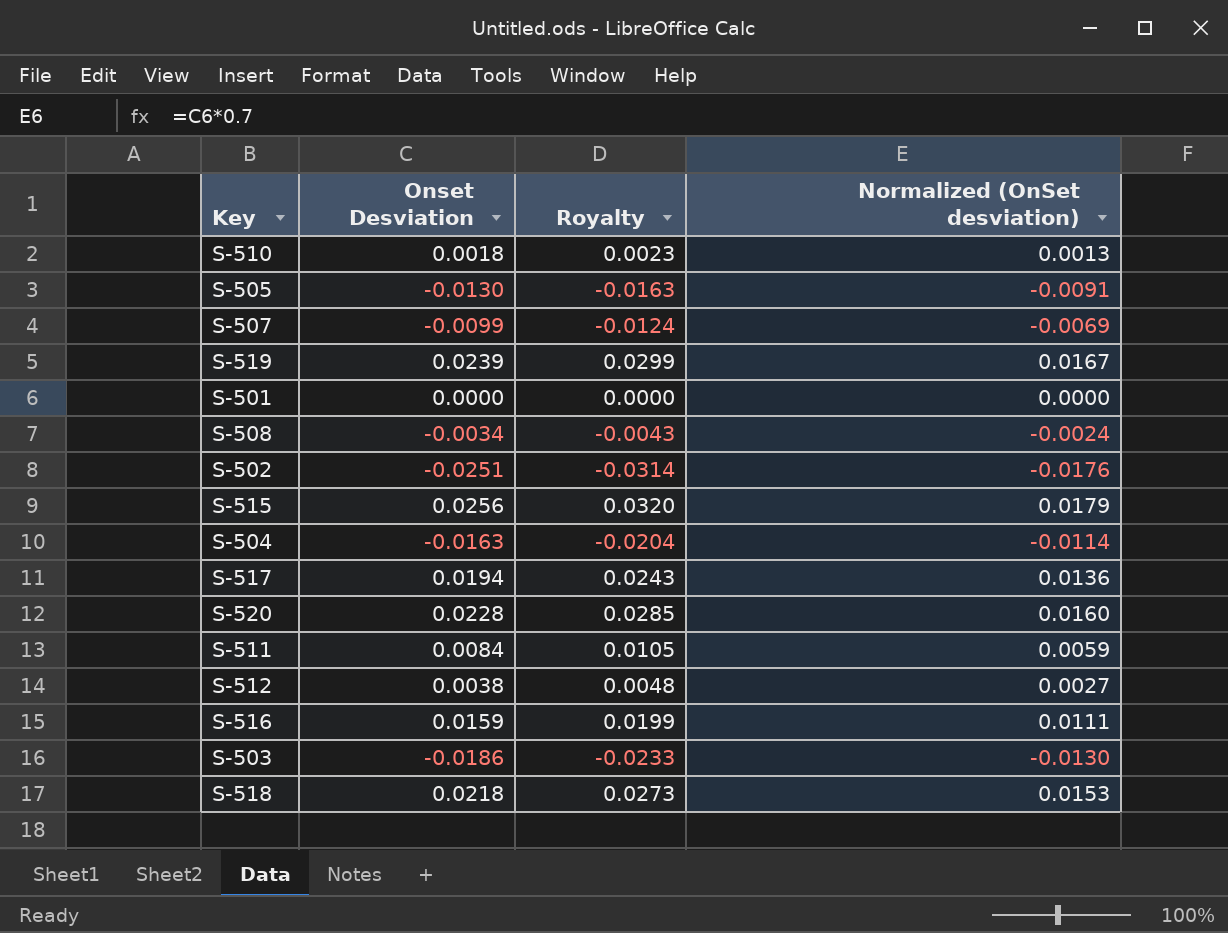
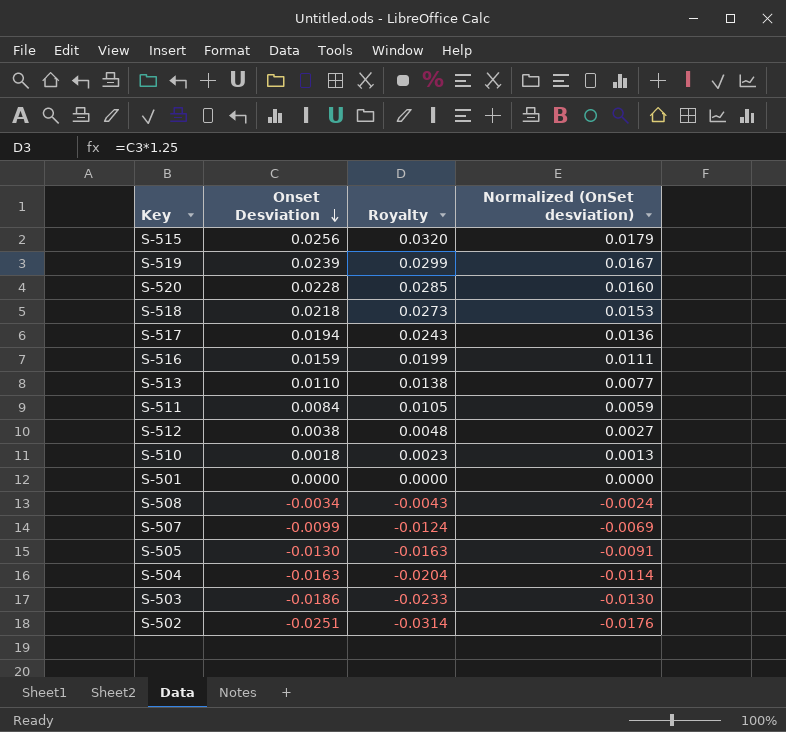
row order: none -> Onset Desviation descending
row S-513: none -> 0.0110 | 0.0138 | 0.0077

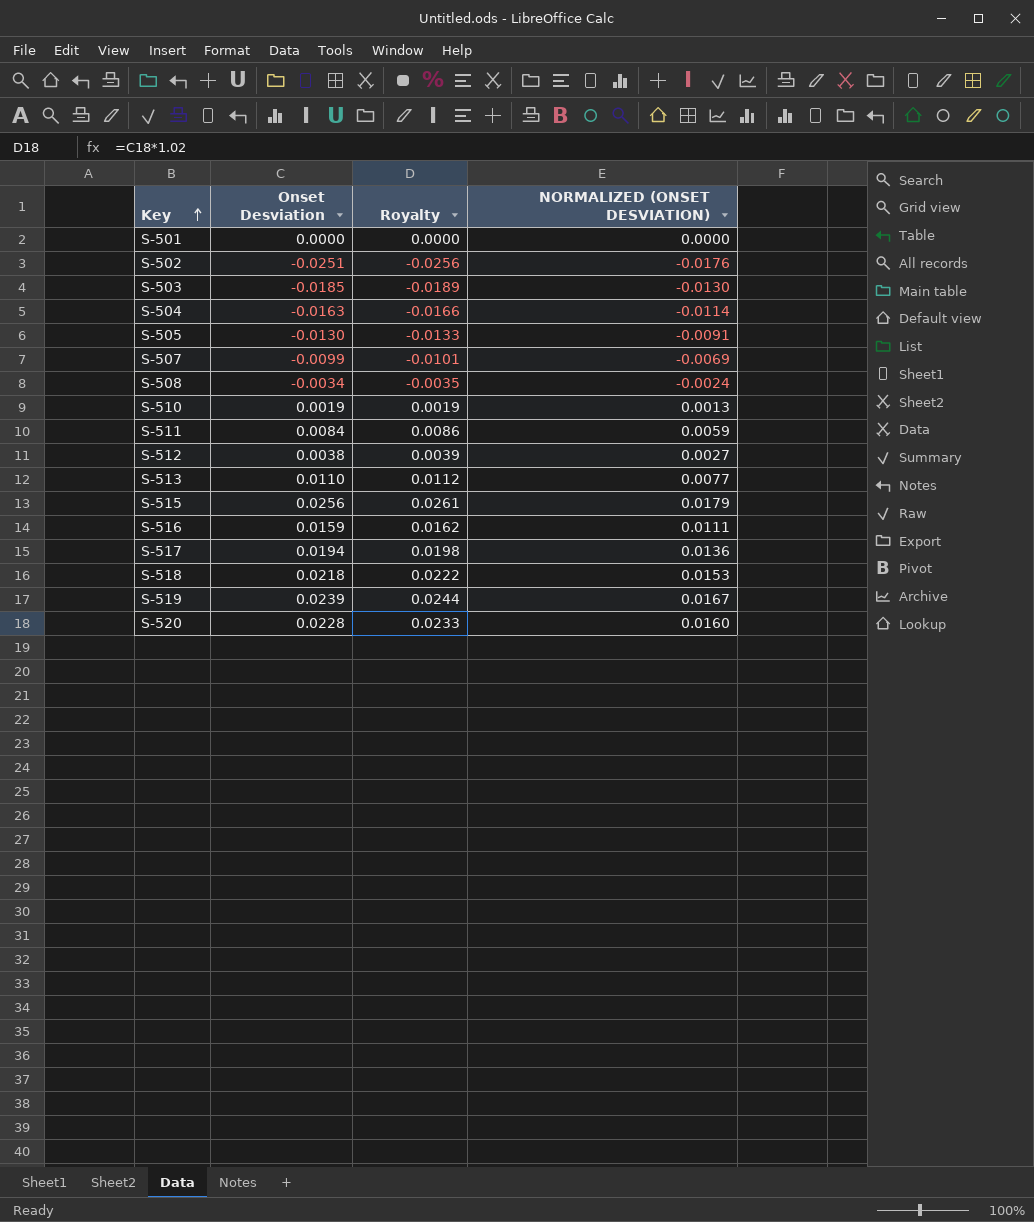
row order: Onset Desviation descending -> Key ascending
column Royalty | formula: [Onset Desviation] * 1.25 -> [Onset Desviation] * 1.02
column name: Normalized (OnSet desviation) -> NORMALIZED (ONSET DESVIATION)
S-503 | Onset Desviation: -0.0186 -> -0.0185
S-510 | Onset Desviation: 0.0018 -> 0.0019

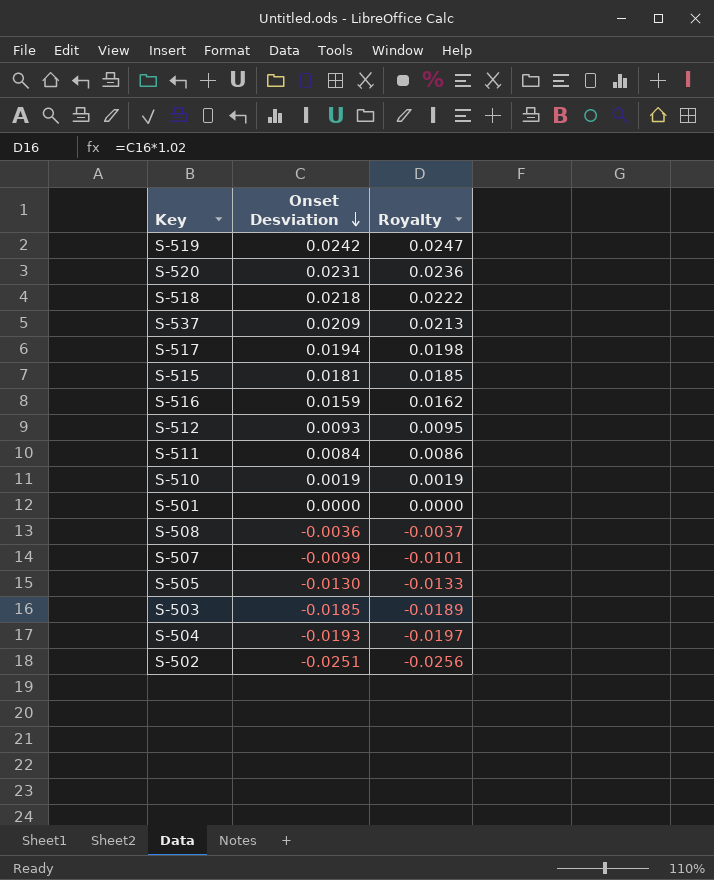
row order: Key ascending -> Onset Desviation descending
column NORMALIZED (ONSET DESVIATION) | formula: [Onset Desviation] * 0.7 -> none
row S-513: 0.0110 | 0.0112 | 0.0077 -> none
S-519 | Onset Desviation: 0.0239 -> 0.0242
S-519 | Royalty: 0.0244 -> 0.0247
S-520 | Onset Desviation: 0.0228 -> 0.0231
S-520 | Royalty: 0.0233 -> 0.0236
row S-537: none -> 0.0209 | 0.0213
S-515 | Onset Desviation: 0.0256 -> 0.0181
S-515 | Royalty: 0.0261 -> 0.0185
S-512 | Onset Desviation: 0.0038 -> 0.0093
S-512 | Royalty: 0.0039 -> 0.0095
S-508 | Onset Desviation: -0.0034 -> -0.0036
S-508 | Royalty: -0.0035 -> -0.0037
S-504 | Onset Desviation: -0.0163 -> -0.0193
S-504 | Royalty: -0.0166 -> -0.0197

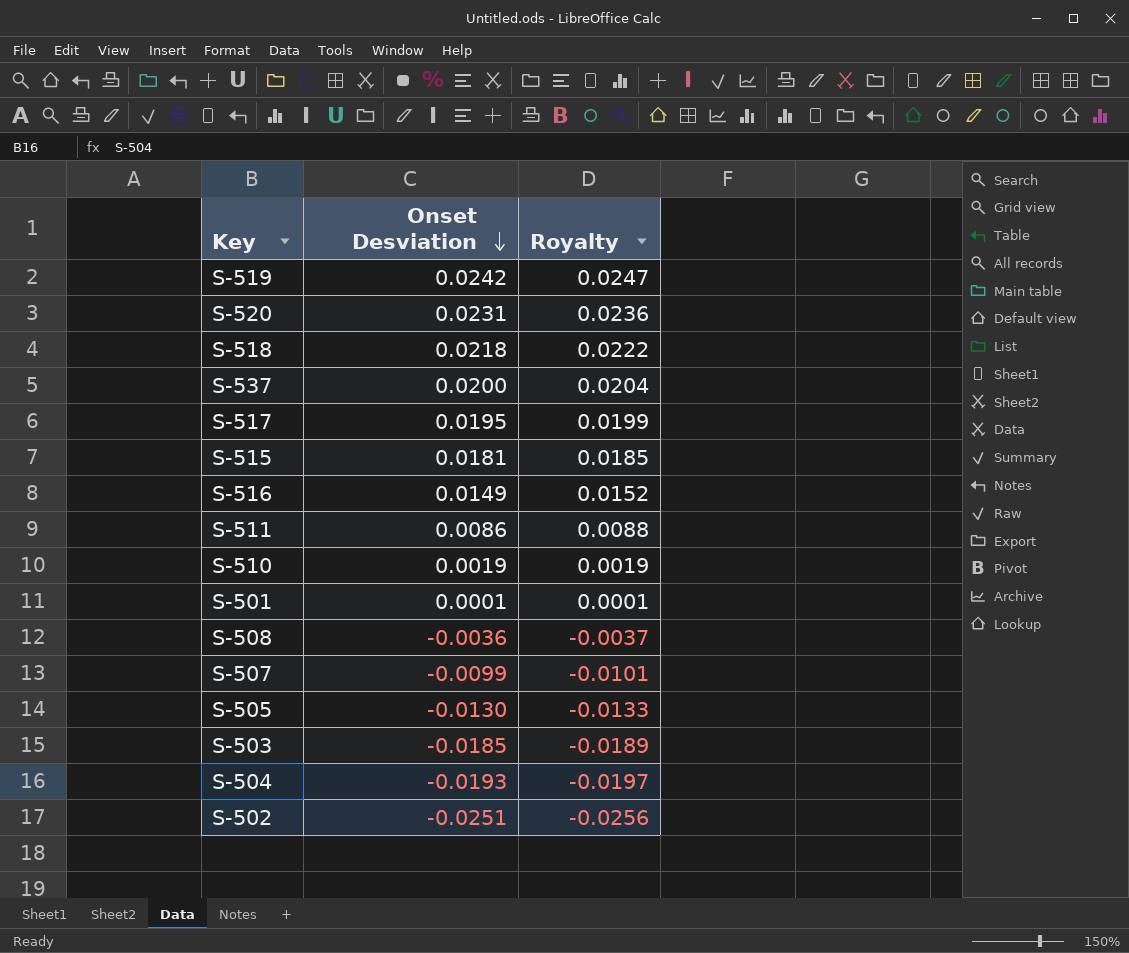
row S-512: 0.0093 | 0.0095 -> none
S-537 | Onset Desviation: 0.0209 -> 0.0200
S-537 | Royalty: 0.0213 -> 0.0204
S-517 | Onset Desviation: 0.0194 -> 0.0195
S-517 | Royalty: 0.0198 -> 0.0199
S-516 | Onset Desviation: 0.0159 -> 0.0149
S-516 | Royalty: 0.0162 -> 0.0152
S-511 | Onset Desviation: 0.0084 -> 0.0086
S-511 | Royalty: 0.0086 -> 0.0088
S-501 | Onset Desviation: 0.0000 -> 0.0001
S-501 | Royalty: 0.0000 -> 0.0001

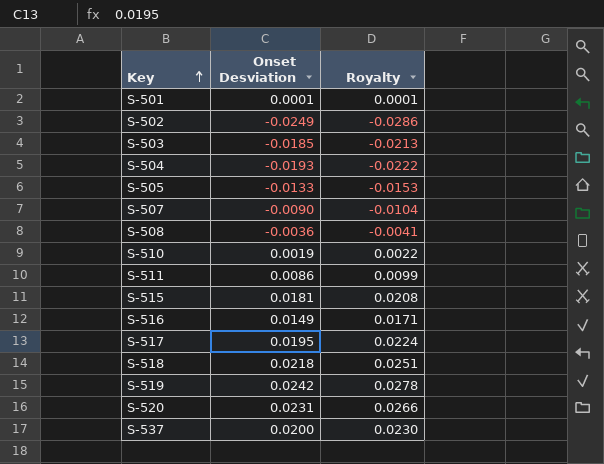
row order: Onset Desviation descending -> Key ascending
column Royalty | formula: [Onset Desviation] * 1.02 -> [Onset Desviation] * 1.15
S-502 | Onset Desviation: -0.0251 -> -0.0249
S-505 | Onset Desviation: -0.0130 -> -0.0133
S-507 | Onset Desviation: -0.0099 -> -0.0090

